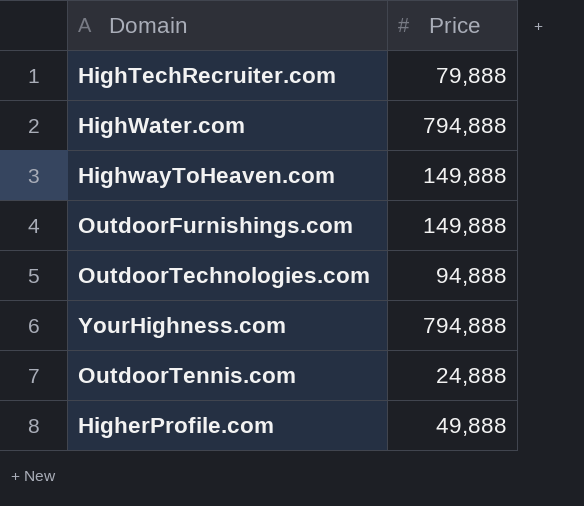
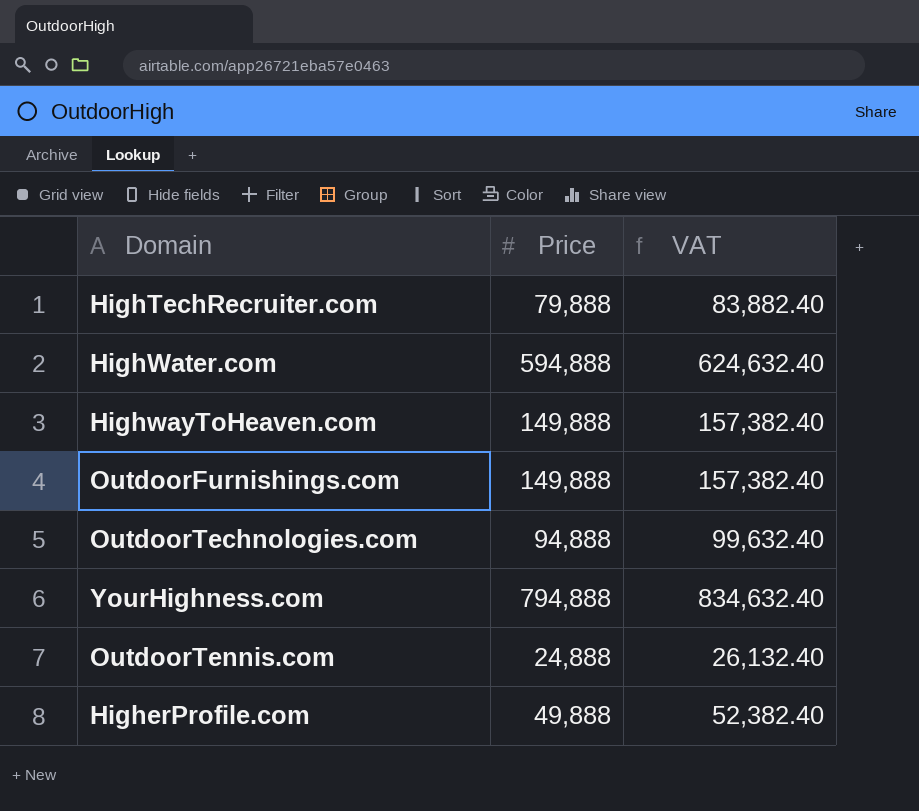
column VAT | formula: none -> [Price] * 1.05
HighWater.com | Price: 794,888 -> 594,888

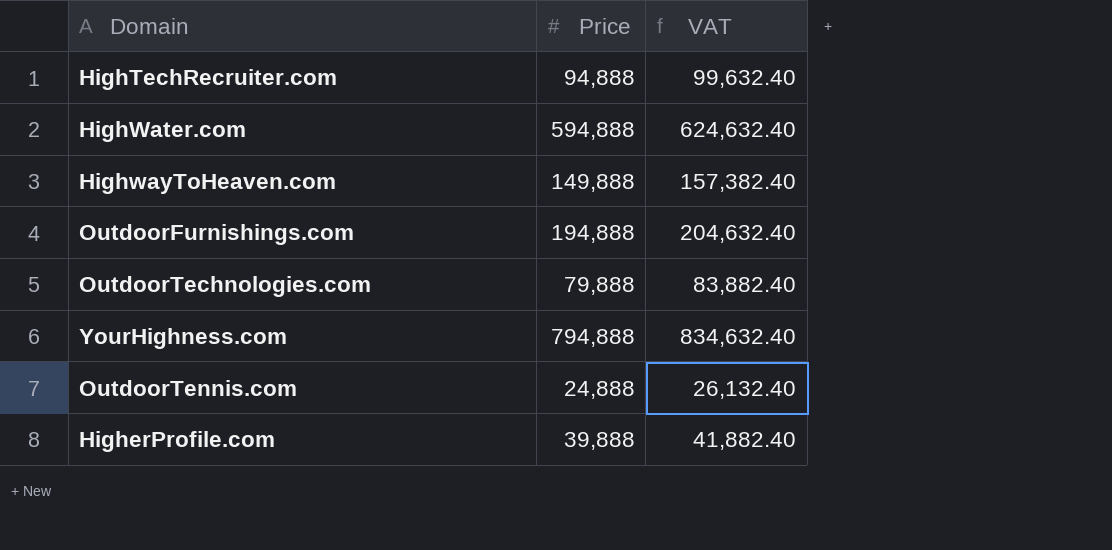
HighTechRecruiter.com | Price: 79,888 -> 94,888
HighTechRecruiter.com | VAT: 83,882.40 -> 99,632.40
OutdoorFurnishings.com | Price: 149,888 -> 194,888
OutdoorFurnishings.com | VAT: 157,382.40 -> 204,632.40
OutdoorTechnologies.com | Price: 94,888 -> 79,888
OutdoorTechnologies.com | VAT: 99,632.40 -> 83,882.40
HigherProfile.com | Price: 49,888 -> 39,888
HigherProfile.com | VAT: 52,382.40 -> 41,882.40

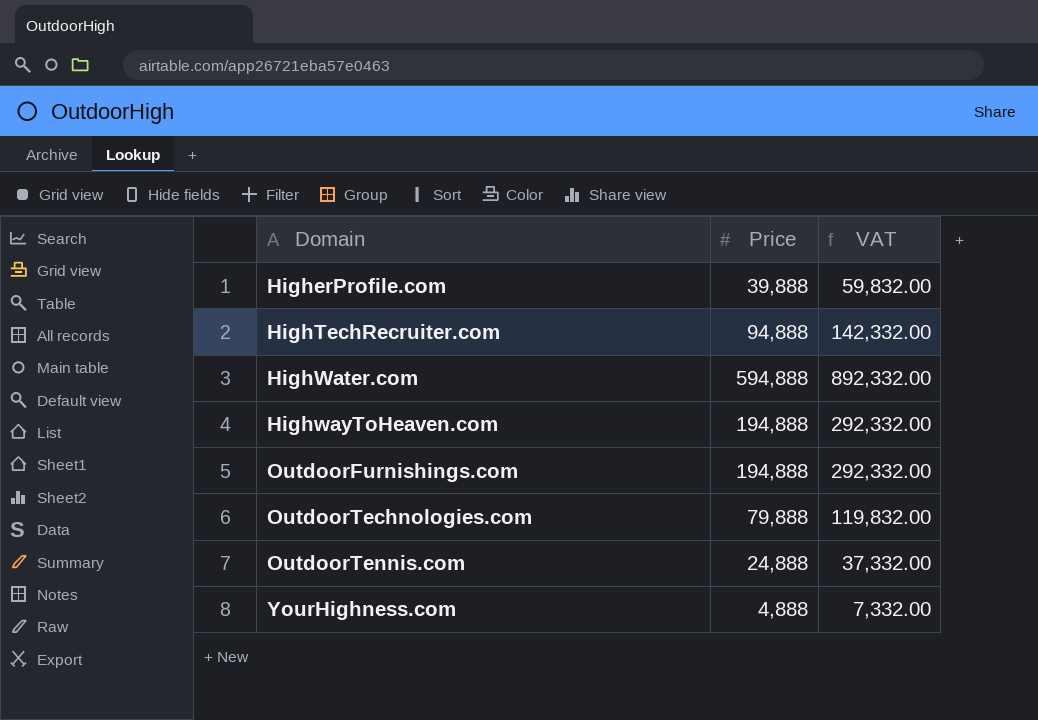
row order: none -> Domain ascending
column VAT | formula: [Price] * 1.05 -> [Price] * 1.5
HighwayToHeaven.com | Price: 149,888 -> 194,888
YourHighness.com | Price: 794,888 -> 4,888

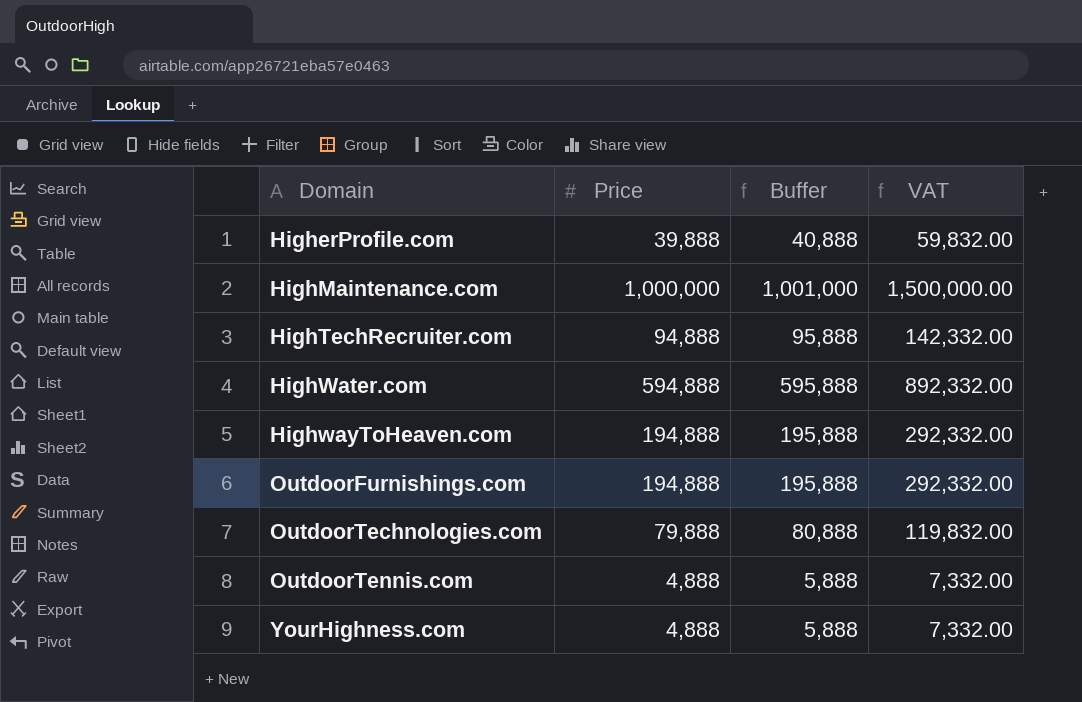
column Buffer | formula: none -> [Price] + 1000
row HighMaintenance.com: none -> 1,000,000 | 1,001,000 | 1,500,000.00
OutdoorTennis.com | Price: 24,888 -> 4,888
OutdoorTennis.com | VAT: 37,332.00 -> 7,332.00

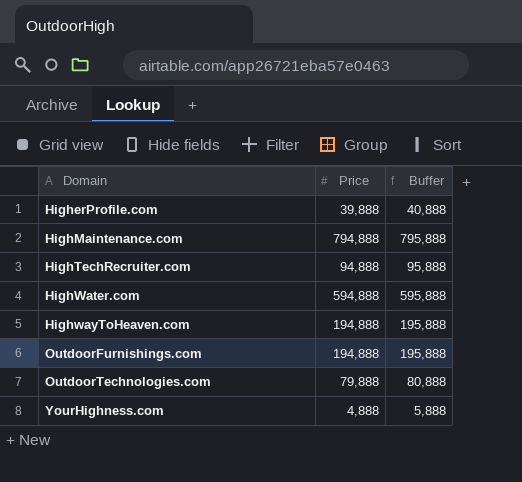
column VAT | formula: [Price] * 1.5 -> none
row OutdoorTennis.com: 4,888 | 5,888 | 7,332.00 -> none
HighMaintenance.com | Price: 1,000,000 -> 794,888
HighMaintenance.com | Buffer: 1,001,000 -> 795,888

